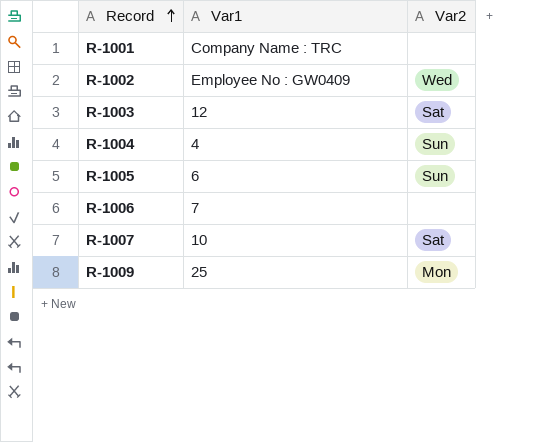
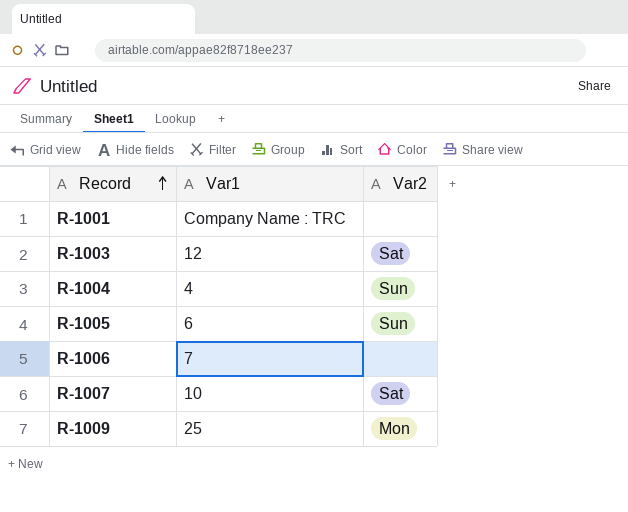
row R-1002: Employee No : GW0409 | Wed -> none

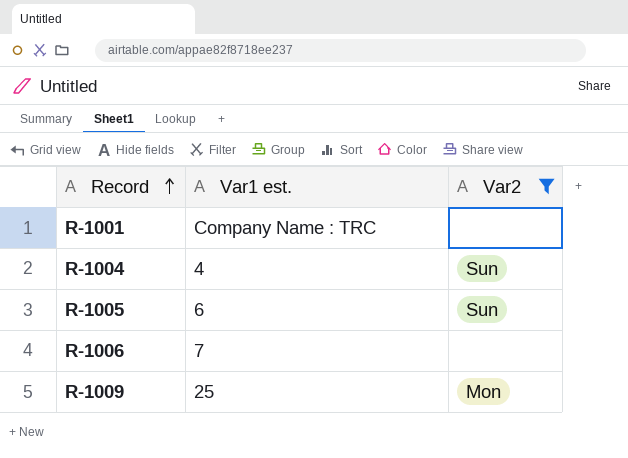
filter: none -> Var2 != Sat
column name: Var1 -> Var1 est.

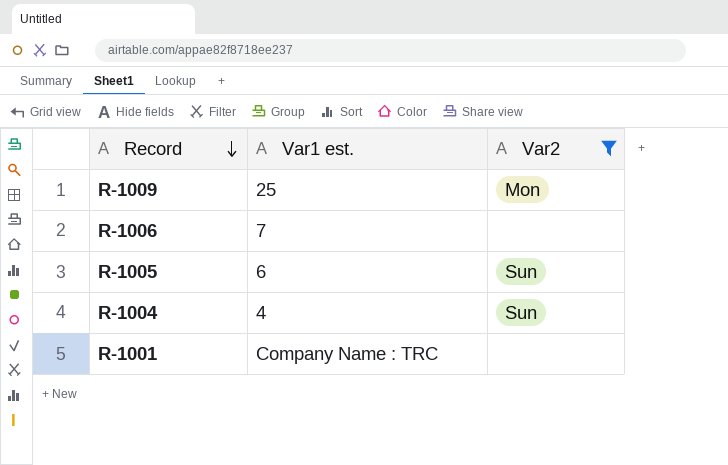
row order: Record ascending -> Record descending

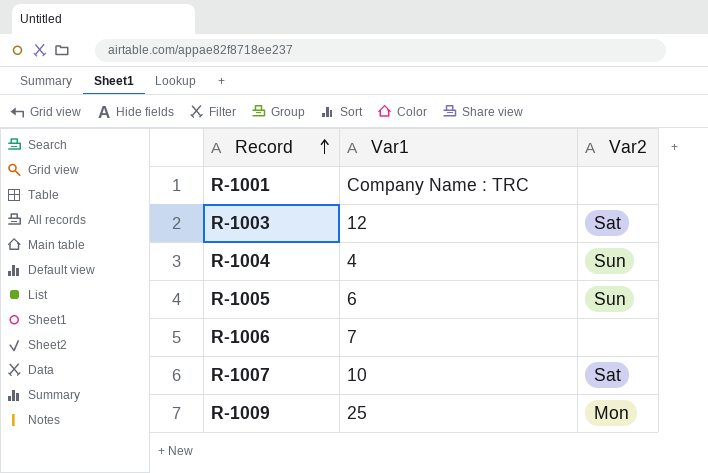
filter: Var2 != Sat -> none
row order: Record descending -> Record ascending
column name: Var1 est. -> Var1

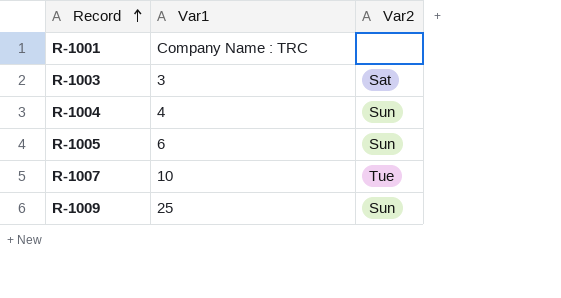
row R-1006: 7 | none -> none
R-1003 | Var1: 12 -> 3
R-1007 | Var2: Sat -> Tue
R-1009 | Var2: Mon -> Sun

